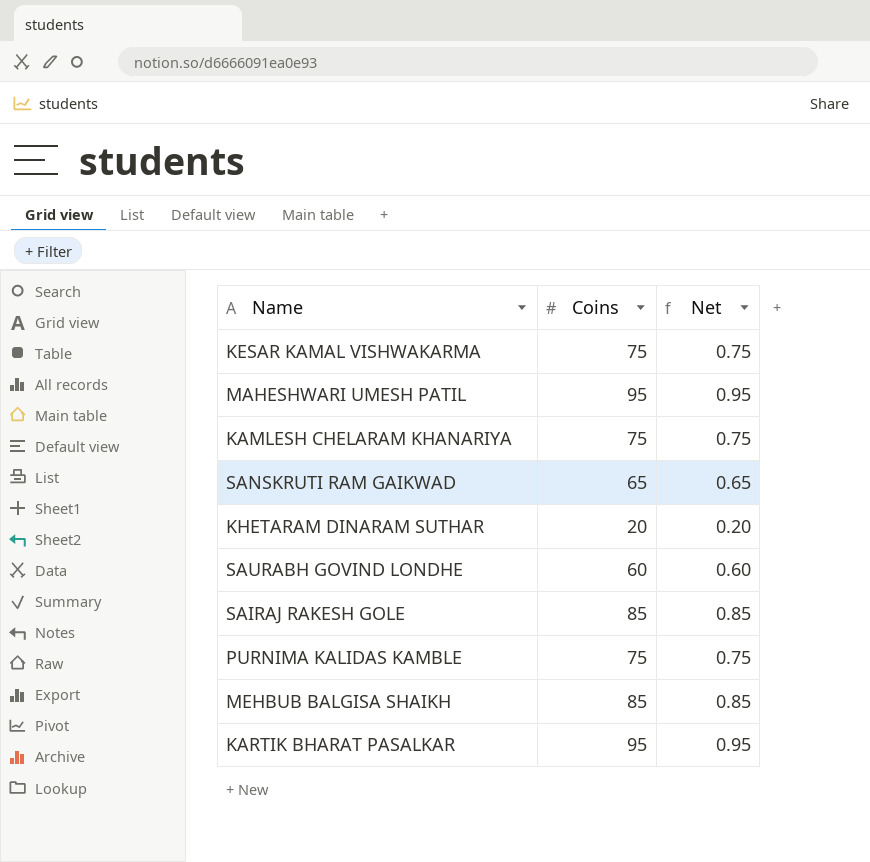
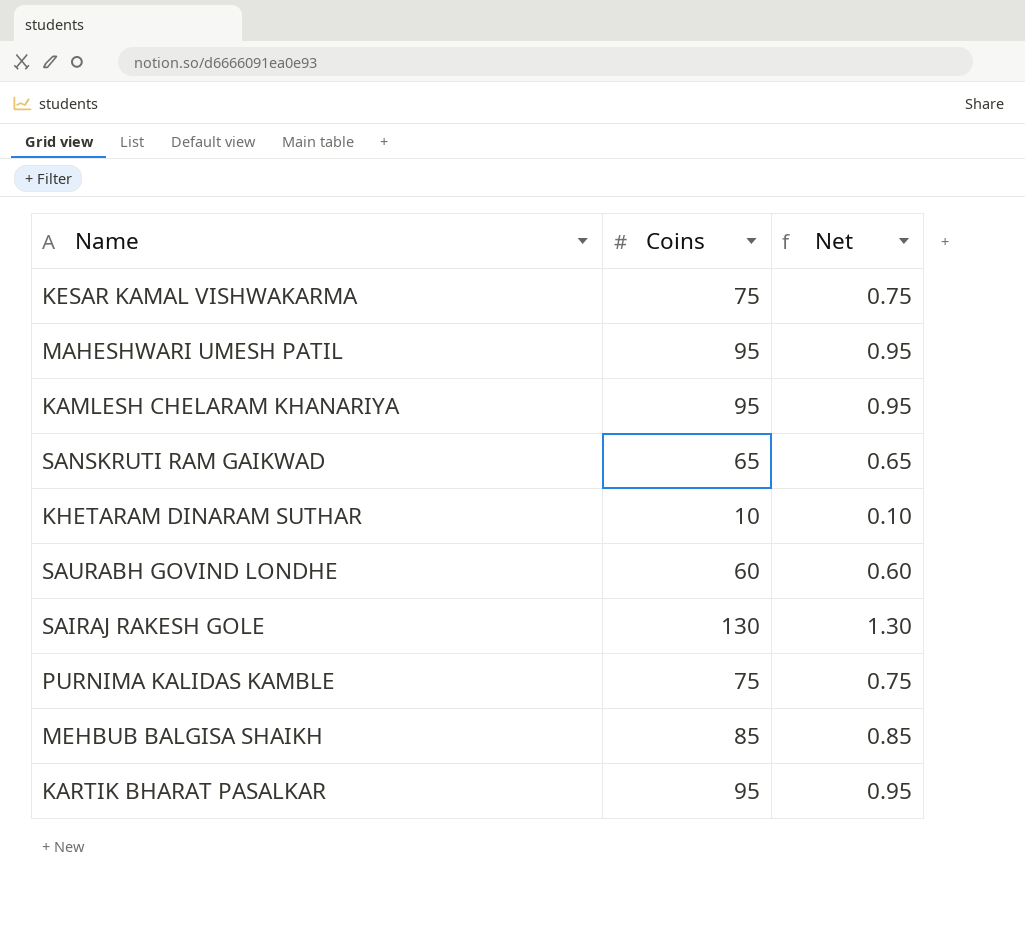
KAMLESH CHELARAM KHANARIYA | Coins: 75 -> 95
KAMLESH CHELARAM KHANARIYA | Net: 0.75 -> 0.95
KHETARAM DINARAM SUTHAR | Coins: 20 -> 10
KHETARAM DINARAM SUTHAR | Net: 0.20 -> 0.10
SAIRAJ RAKESH GOLE | Coins: 85 -> 130
SAIRAJ RAKESH GOLE | Net: 0.85 -> 1.30

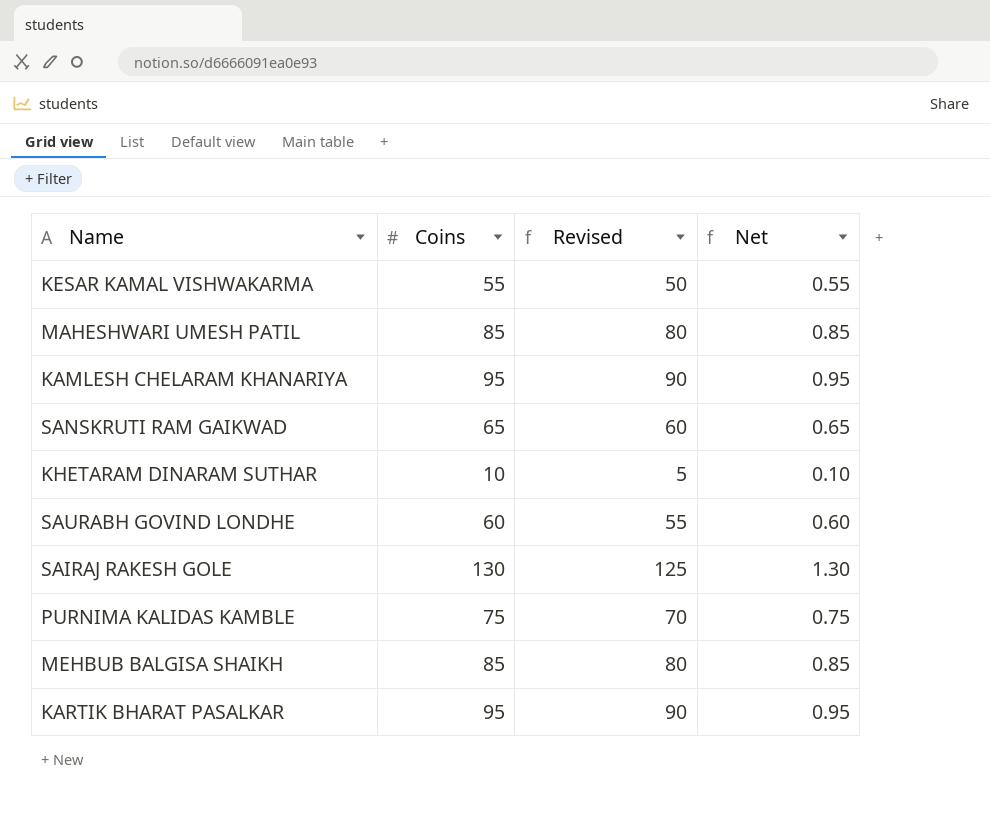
column Revised | formula: none -> [Coins] - 5
KESAR KAMAL VISHWAKARMA | Coins: 75 -> 55
KESAR KAMAL VISHWAKARMA | Net: 0.75 -> 0.55
MAHESHWARI UMESH PATIL | Coins: 95 -> 85
MAHESHWARI UMESH PATIL | Net: 0.95 -> 0.85

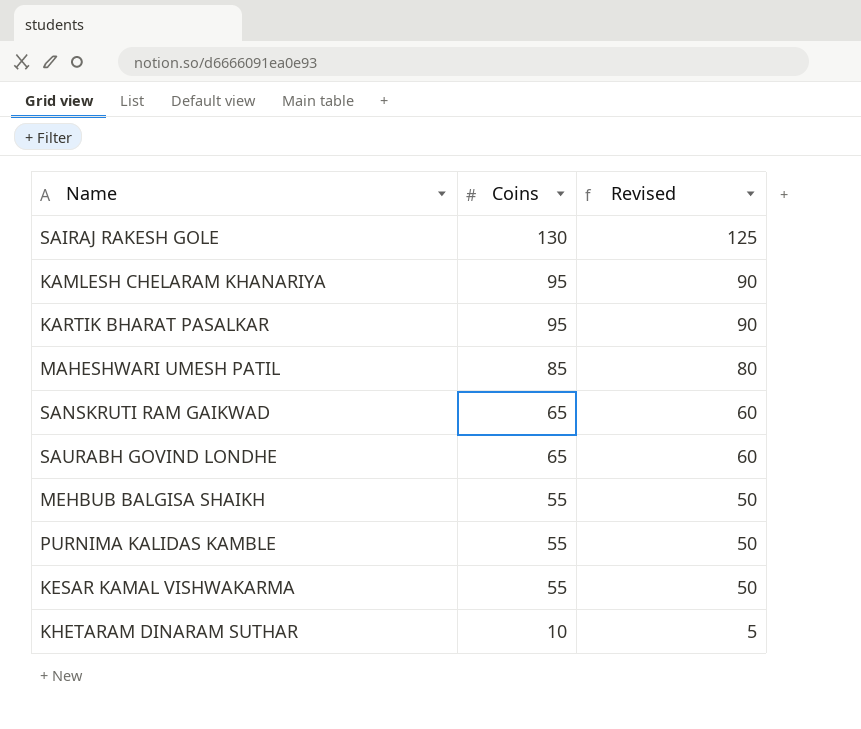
row order: none -> Coins descending
column Net | formula: [Coins] * 0.01 -> none
SAURABH GOVIND LONDHE | Coins: 60 -> 65
SAURABH GOVIND LONDHE | Revised: 55 -> 60
MEHBUB BALGISA SHAIKH | Coins: 85 -> 55
MEHBUB BALGISA SHAIKH | Revised: 80 -> 50
PURNIMA KALIDAS KAMBLE | Coins: 75 -> 55
PURNIMA KALIDAS KAMBLE | Revised: 70 -> 50

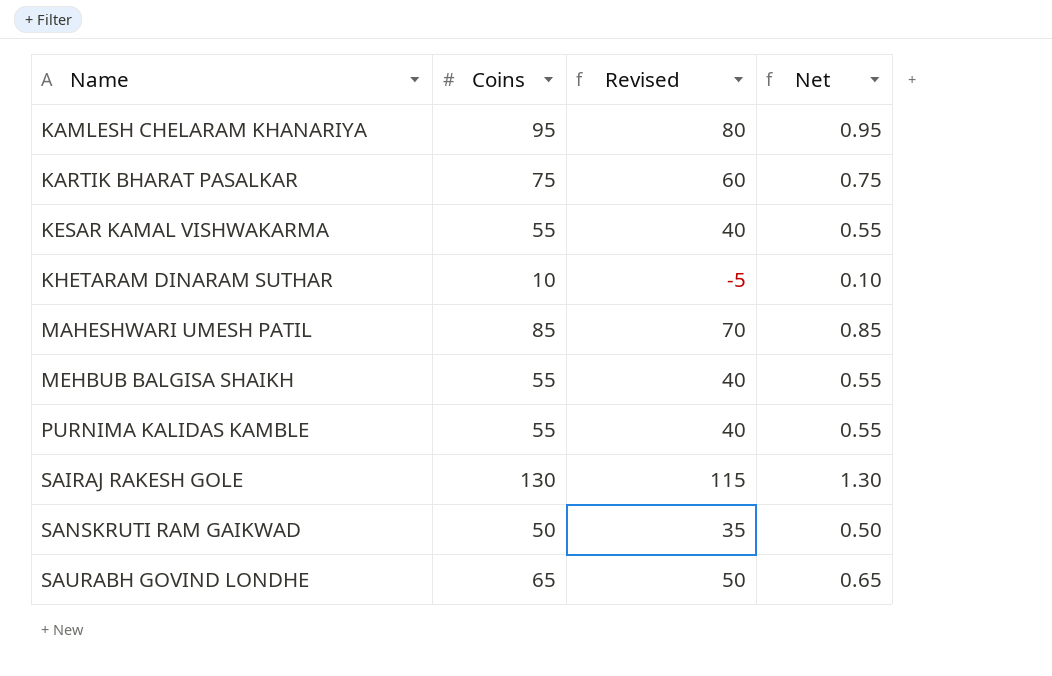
row order: Coins descending -> Name ascending
column Revised | formula: [Coins] - 5 -> [Coins] - 15
column Net | formula: none -> [Coins] * 0.01
KARTIK BHARAT PASALKAR | Coins: 95 -> 75
SANSKRUTI RAM GAIKWAD | Coins: 65 -> 50

